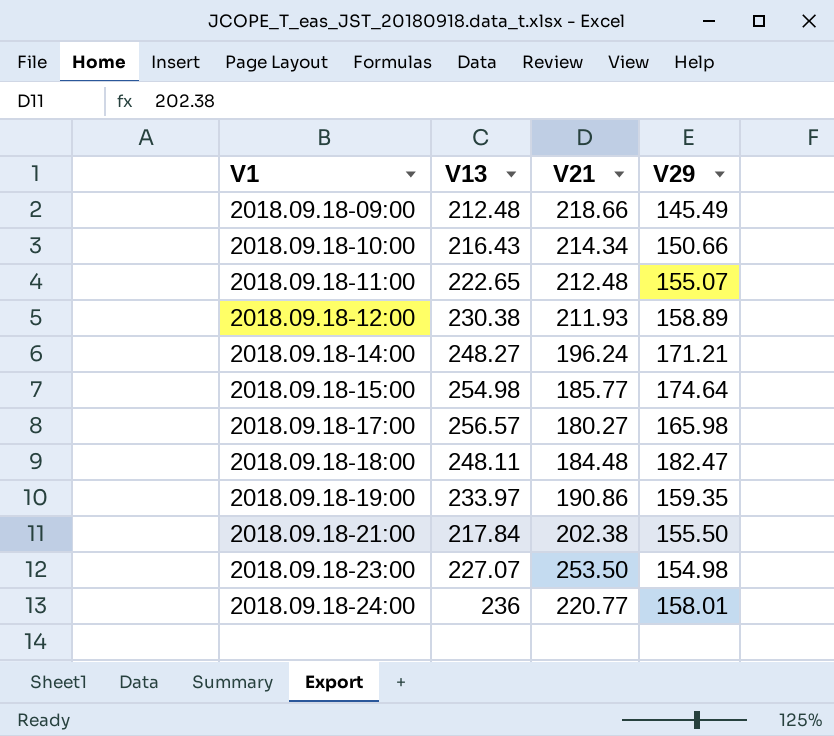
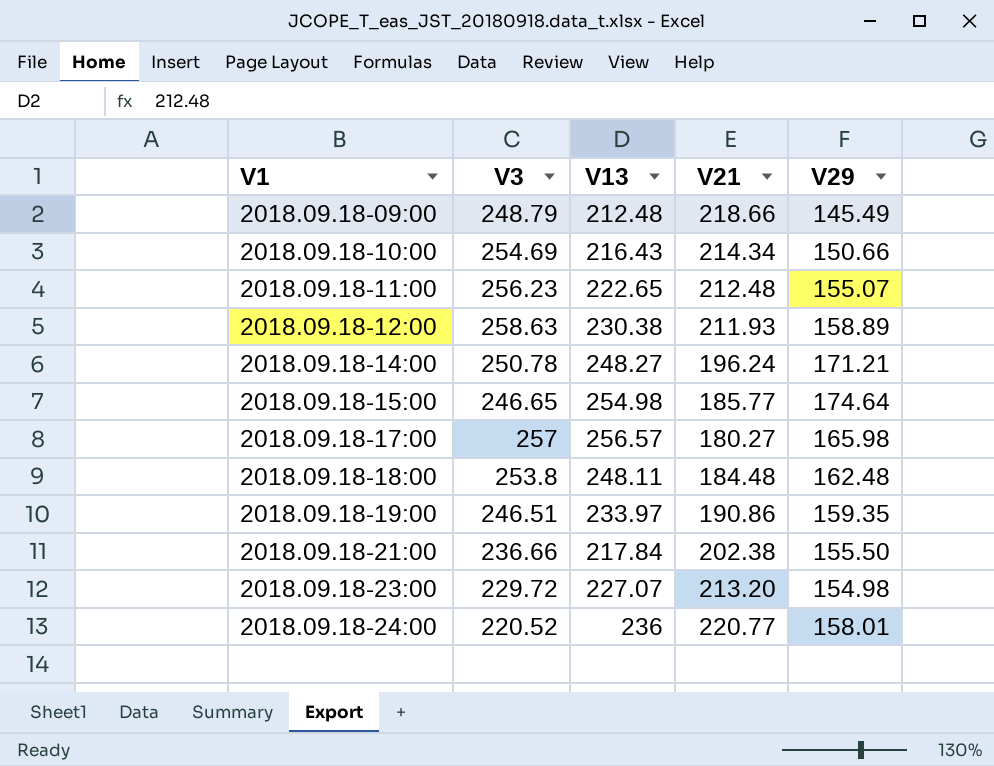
column V3 | position: none -> 2
2018.09.18-18:00 | V29: 182.47 -> 162.48
2018.09.18-23:00 | V21: 253.50 -> 213.20

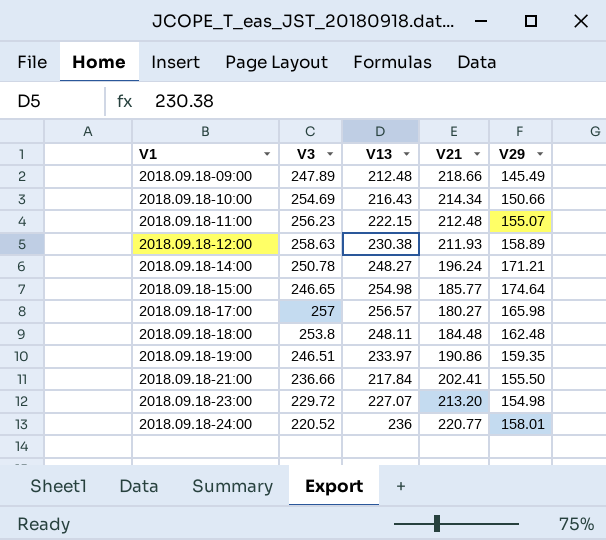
2018.09.18-09:00 | V3: 248.79 -> 247.89
2018.09.18-11:00 | V13: 222.65 -> 222.15
2018.09.18-21:00 | V21: 202.38 -> 202.41

